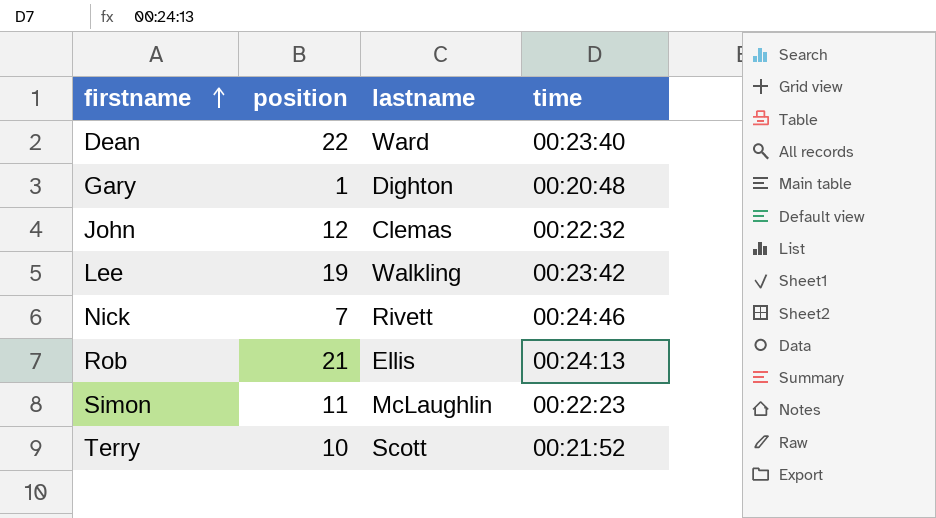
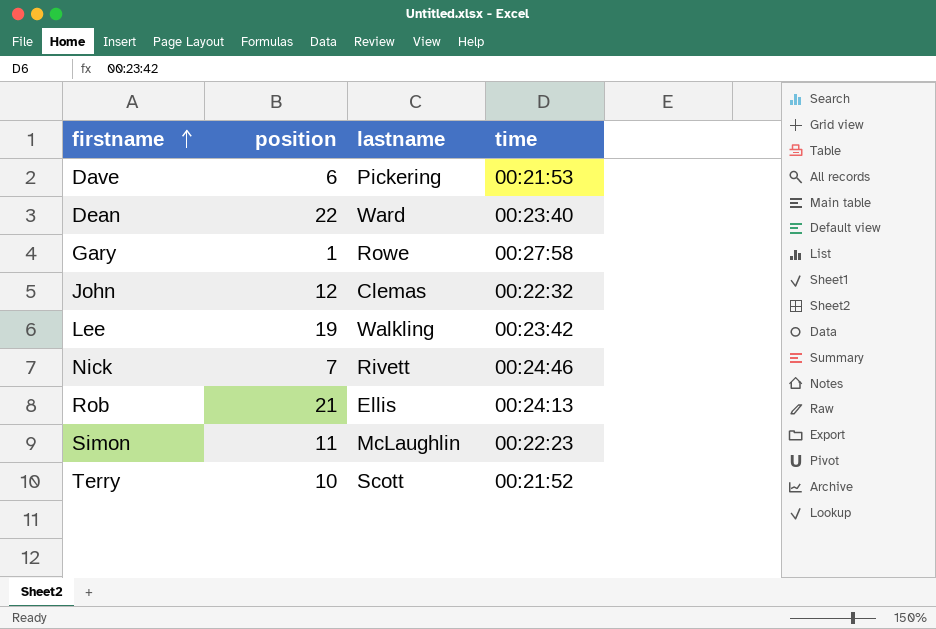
row Dave: none -> 6 | Pickering | 00:21:53
Gary | lastname: Dighton -> Rowe
Gary | time: 00:20:48 -> 00:27:58

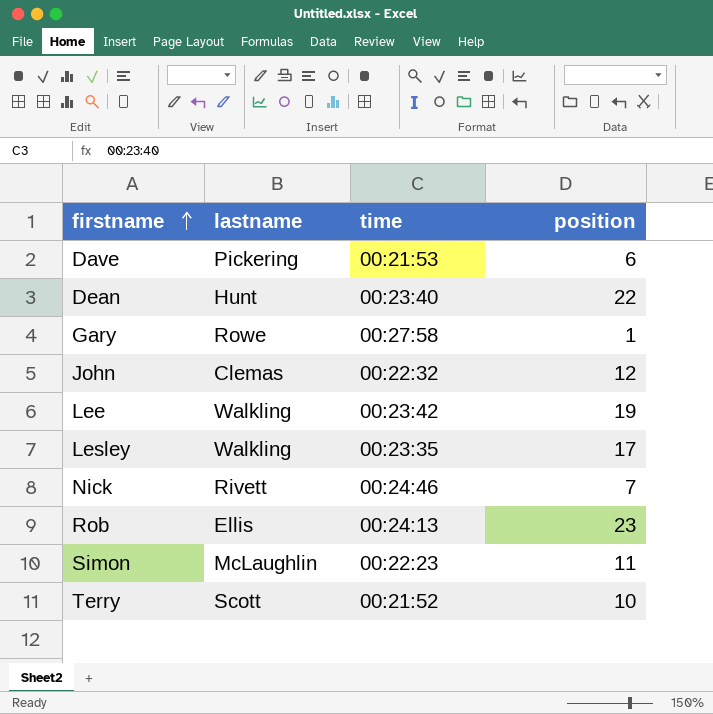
column position | position: 2 -> 4
Dean | lastname: Ward -> Hunt
row Lesley: none -> Walkling | 00:23:35 | 17
Rob | position: 21 -> 23

